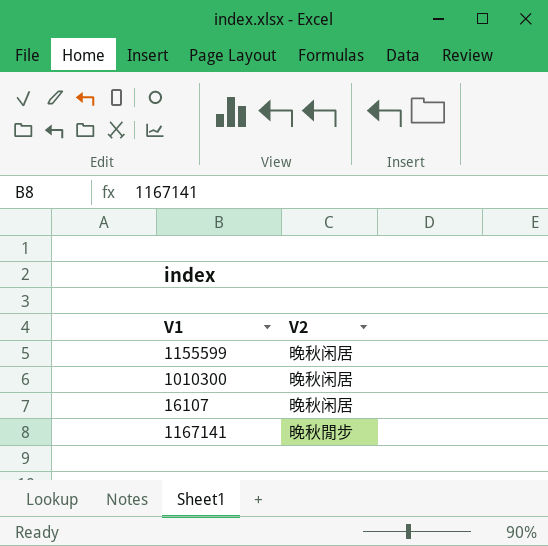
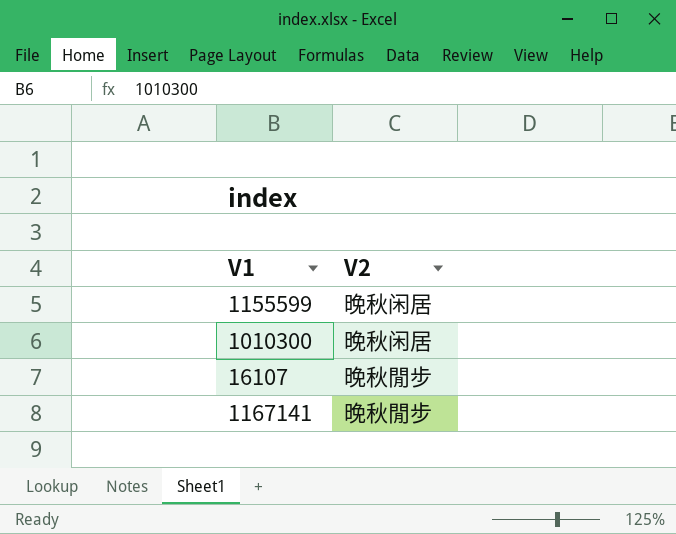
16107 | V2: 晚秋闲居 -> 晚秋閒步

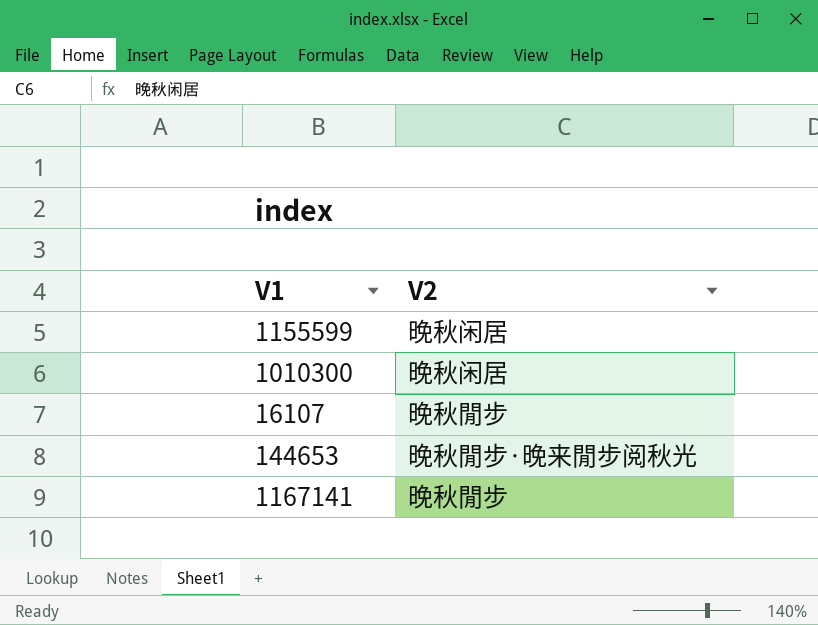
row 144653: none -> 晚秋閒步·晚来閒步阅秋光

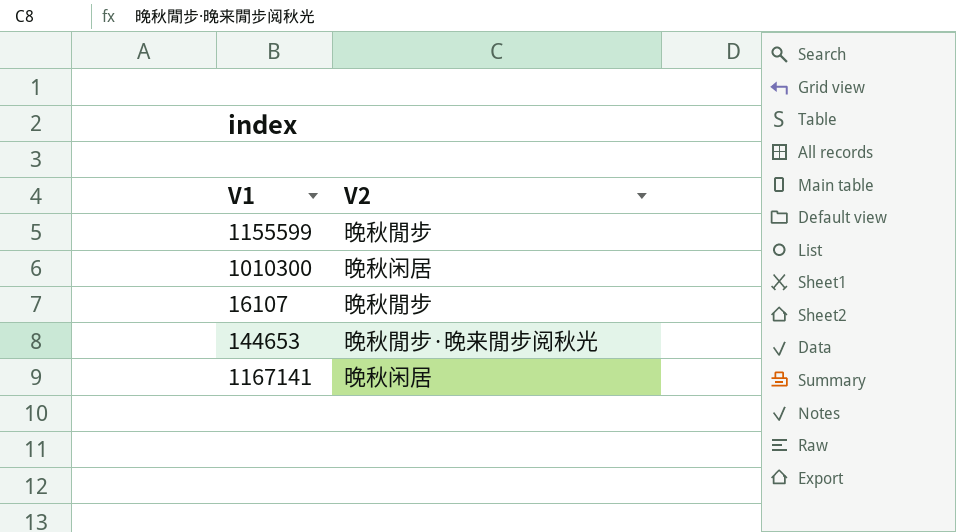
1155599 | V2: 晚秋闲居 -> 晚秋閒步
1167141 | V2: 晚秋閒步 -> 晚秋闲居

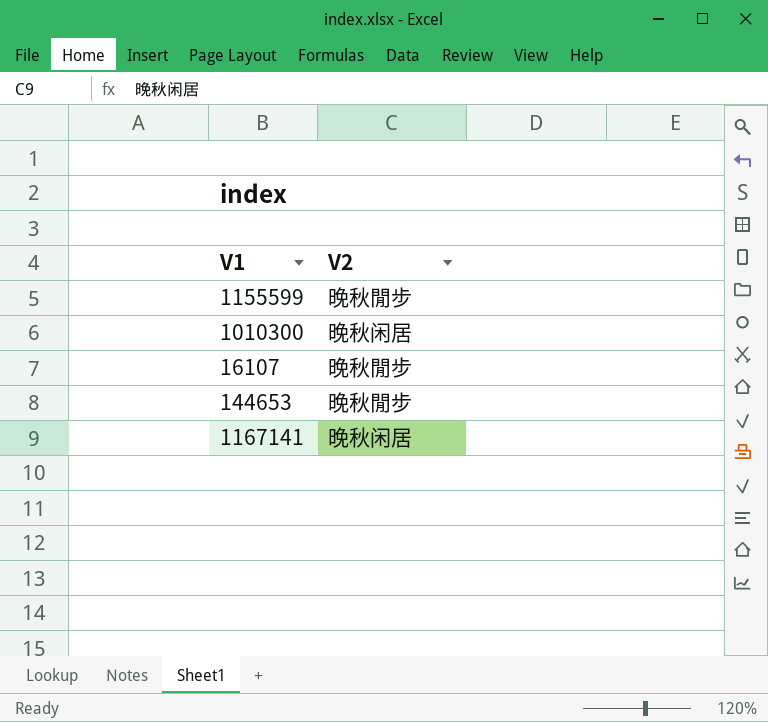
144653 | V2: 晚秋閒步·晚来閒步阅秋光 -> 晚秋閒步

